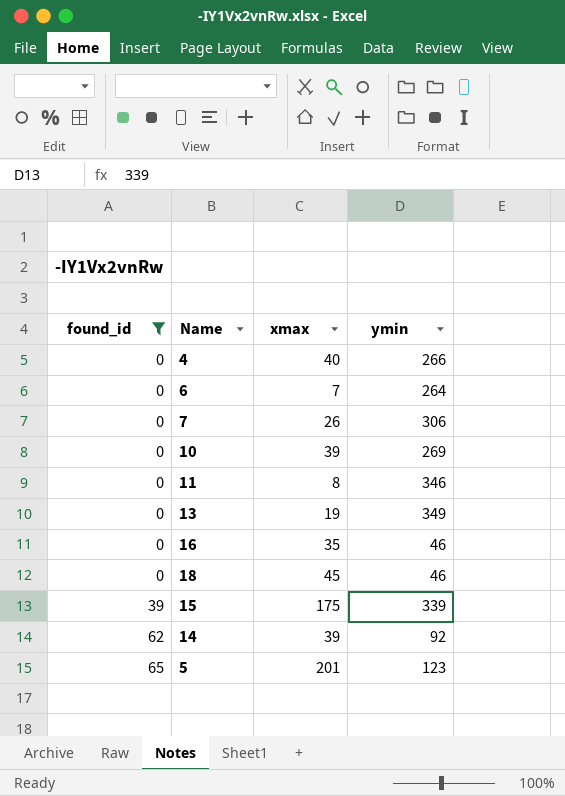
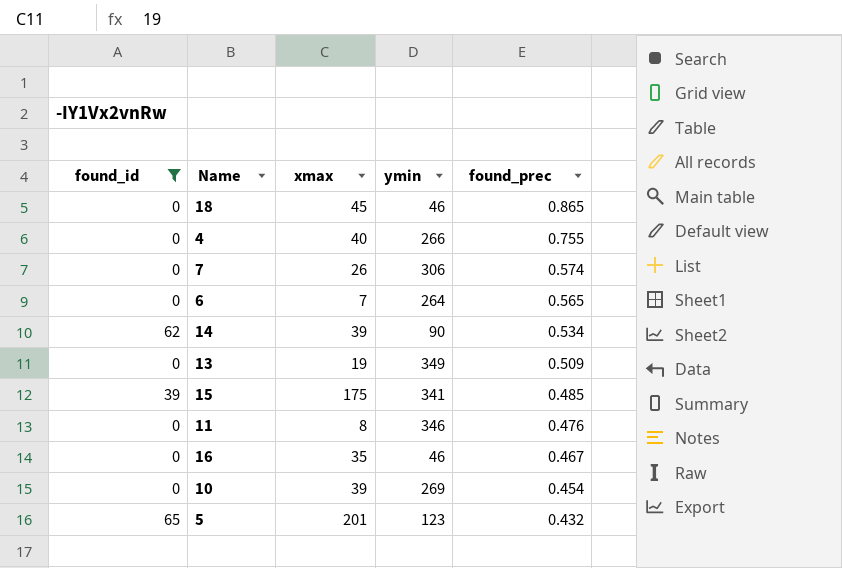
row order: found_id ascending -> found_prec descending
column found_prec | position: none -> 5
14 | ymin: 92 -> 90
15 | ymin: 339 -> 341

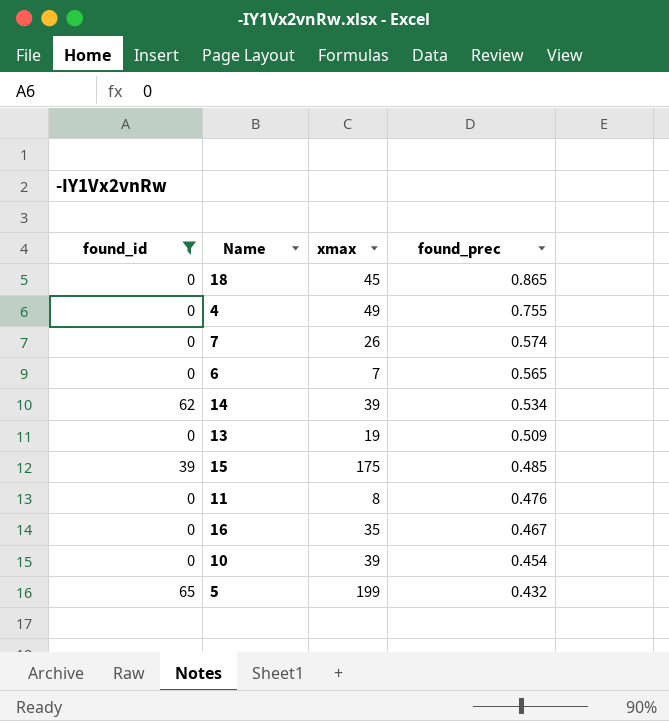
column ymin | position: 4 -> none
4 | xmax: 40 -> 49
5 | xmax: 201 -> 199

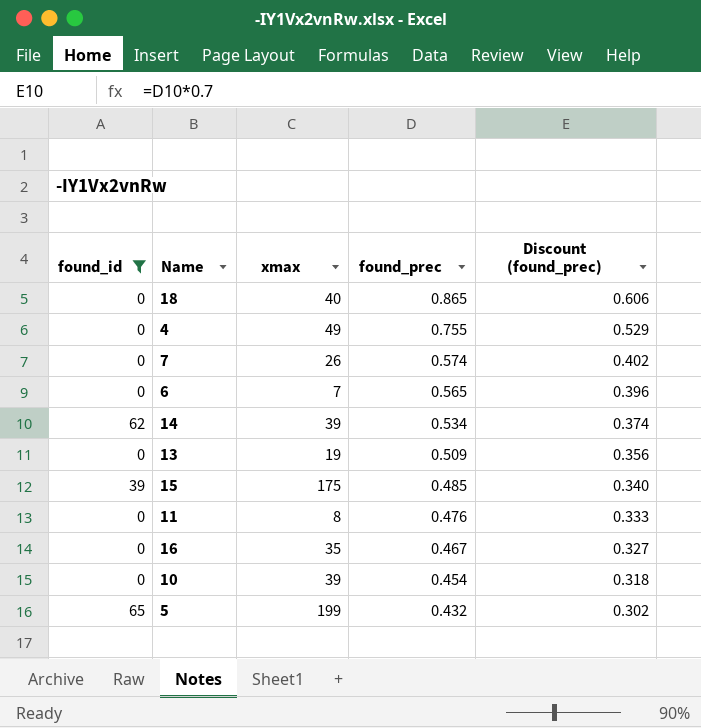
column Discount (found_prec) | formula: none -> [found_prec] * 0.7
18 | xmax: 45 -> 40

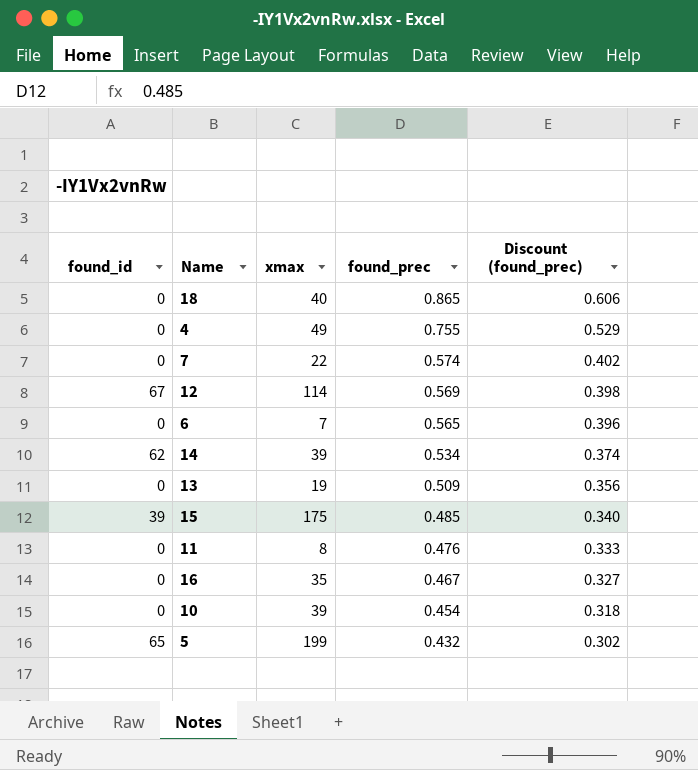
filter: found_id != 67 -> none
7 | xmax: 26 -> 22

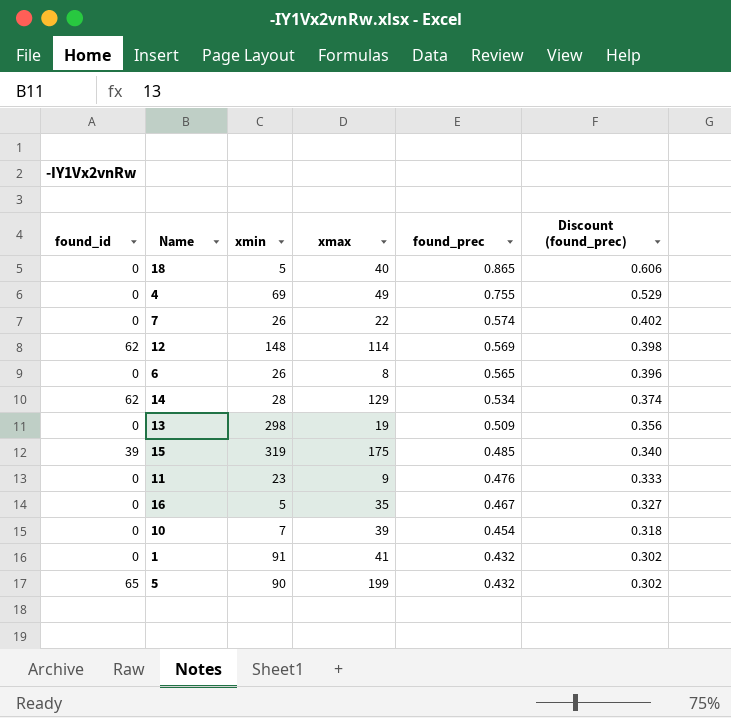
column xmin | position: none -> 3
12 | found_id: 67 -> 62
6 | xmax: 7 -> 8
14 | xmax: 39 -> 129
11 | xmax: 8 -> 9
row 1: none -> 0 | 91 | 41 | 0.432 | 0.302

